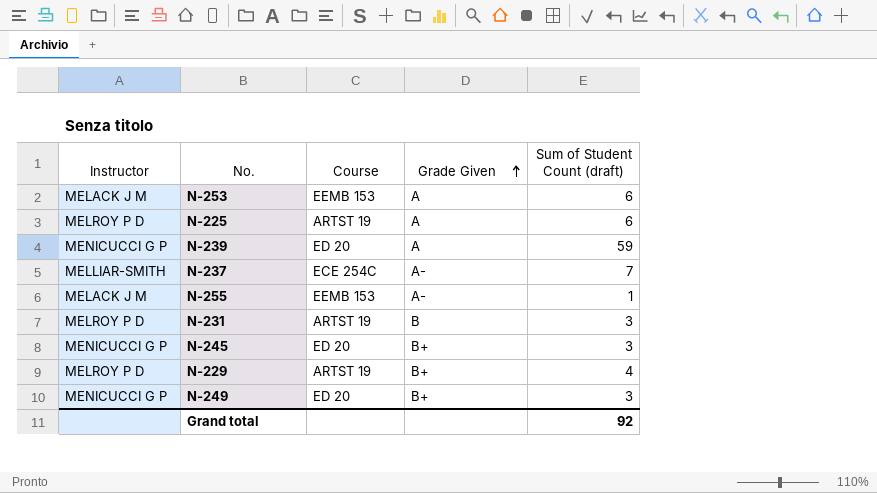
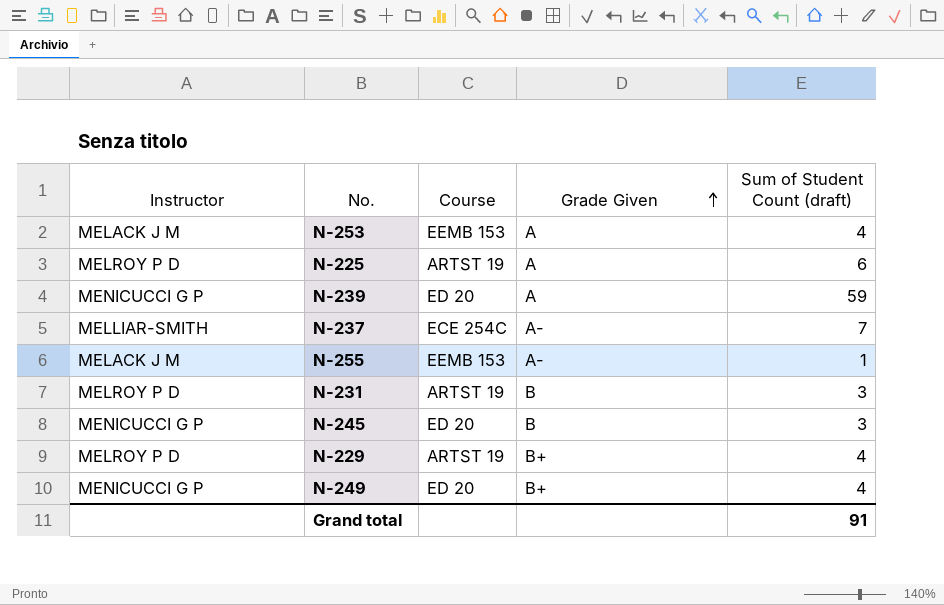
N-253 | Sum of Student Count (draft): 6 -> 4
N-245 | Grade Given: B+ -> B
N-249 | Sum of Student Count (draft): 3 -> 4
Grand total | Sum of Student Count (draft): 92 -> 91

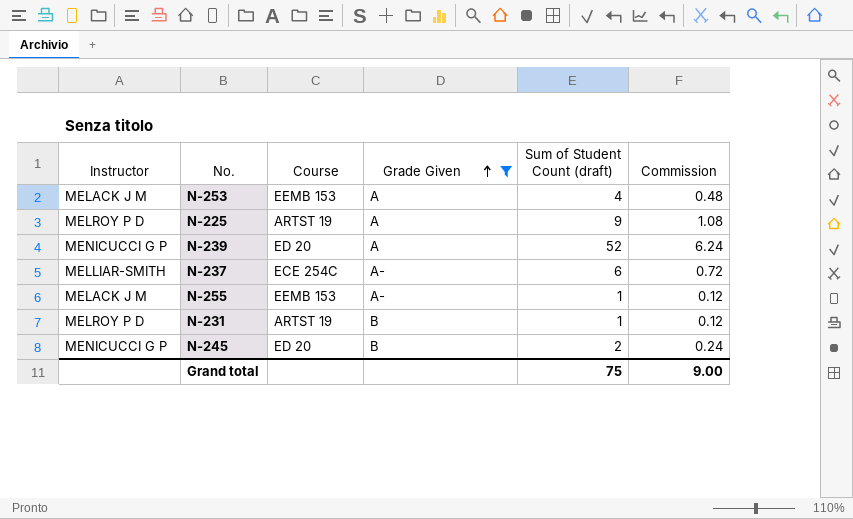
filter: none -> Grade Given != B+
column Commission | formula: none -> [Sum of Student Count (draft)] * 0.12
N-225 | Sum of Student Count (draft): 6 -> 9
N-239 | Sum of Student Count (draft): 59 -> 52
N-237 | Sum of Student Count (draft): 7 -> 6
N-231 | Sum of Student Count (draft): 3 -> 1
N-245 | Sum of Student Count (draft): 3 -> 2
Grand total | Sum of Student Count (draft): 91 -> 75

